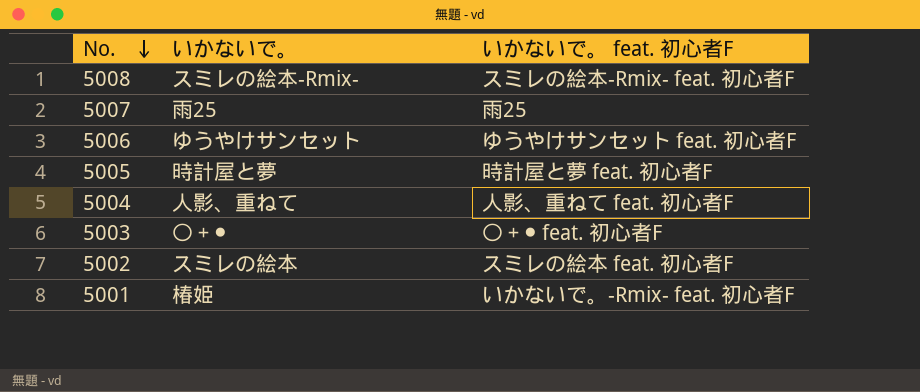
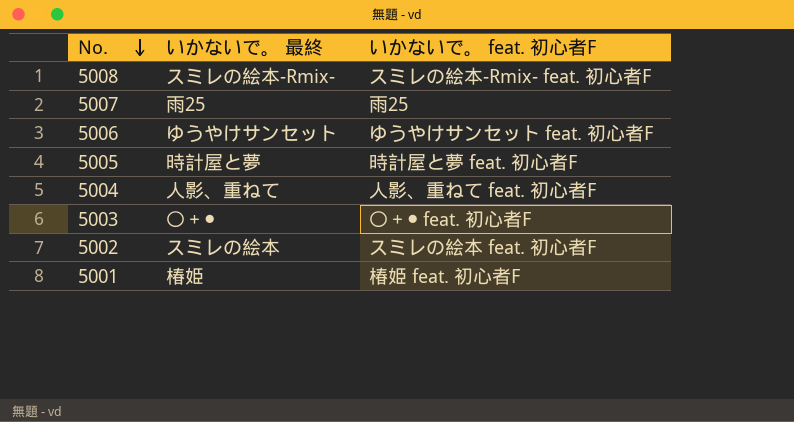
column name: いかないで。 -> いかないで。 最終
5001 | いかないで。 feat. 初心者F: いかないで。-Rmix- feat. 初心者F -> 椿姫 feat. 初心者F

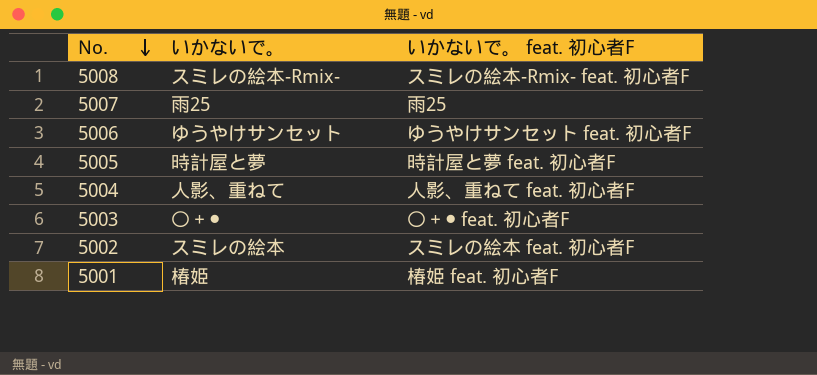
column name: いかないで。 最終 -> いかないで。

